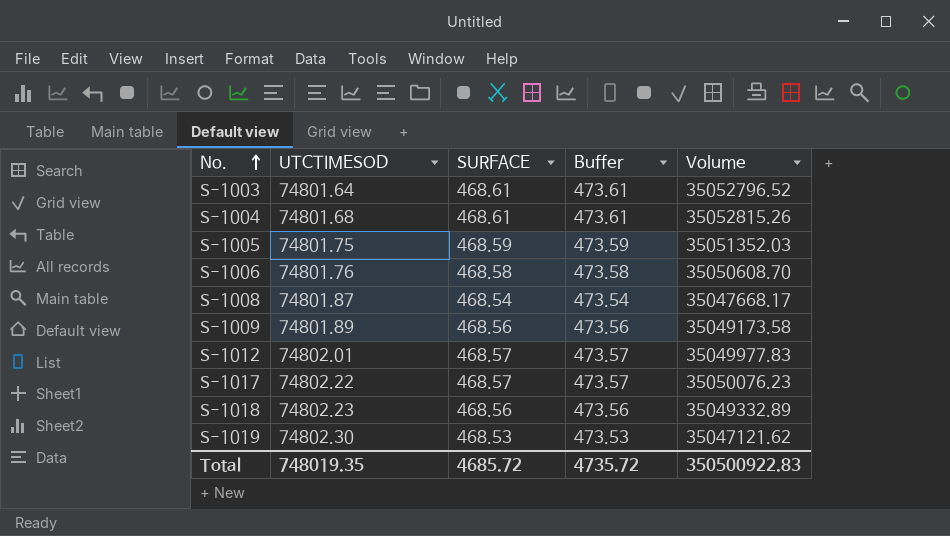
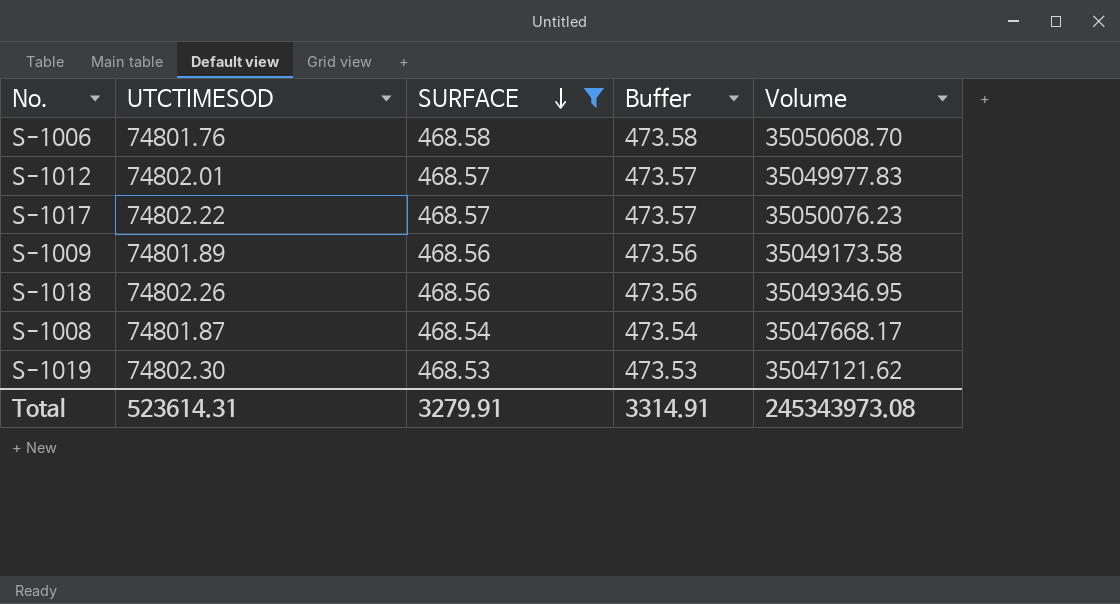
filter: none -> SURFACE <= 468.58
row order: No. ascending -> SURFACE descending
S-1018 | UTCTIMESOD: 74802.23 -> 74802.26
S-1018 | Volume: 35049332.89 -> 35049346.95
Total | UTCTIMESOD: 748019.35 -> 523614.31
Total | SURFACE: 4685.72 -> 3279.91
Total | Buffer: 4735.72 -> 3314.91
Total | Volume: 350500922.83 -> 245343973.08

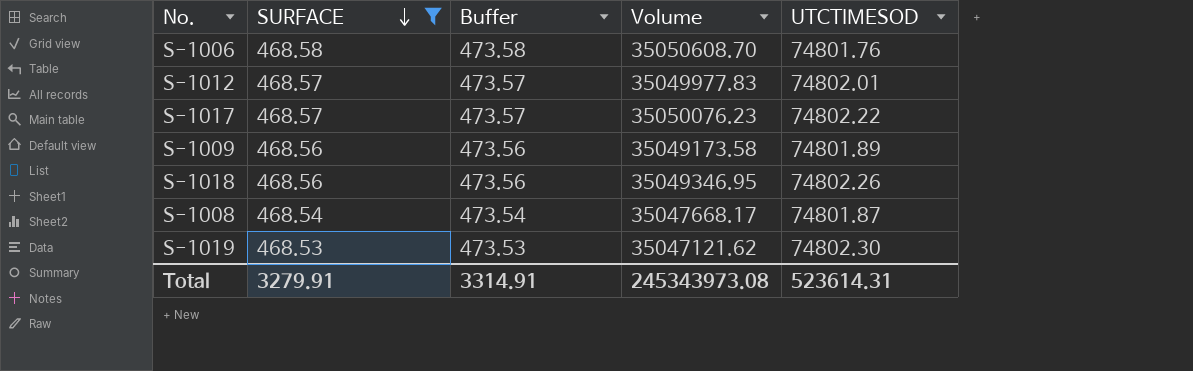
column UTCTIMESOD | position: 2 -> 5

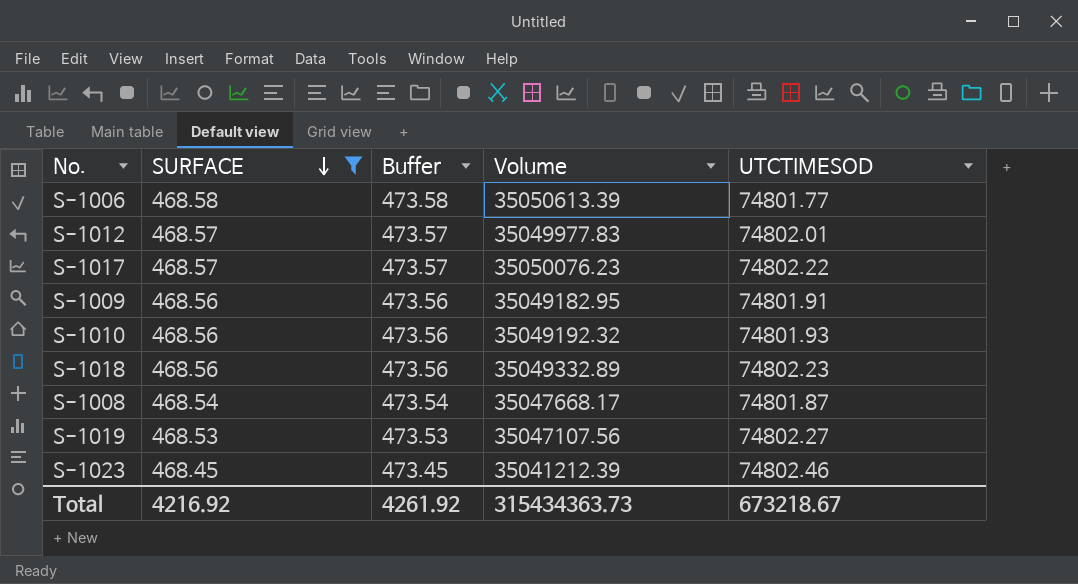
S-1006 | Volume: 35050608.70 -> 35050613.39
S-1006 | UTCTIMESOD: 74801.76 -> 74801.77
S-1009 | Volume: 35049173.58 -> 35049182.95
S-1009 | UTCTIMESOD: 74801.89 -> 74801.91
row S-1010: none -> 468.56 | 473.56 | 35049192.32 | 74801.93
S-1018 | Volume: 35049346.95 -> 35049332.89
S-1018 | UTCTIMESOD: 74802.26 -> 74802.23
S-1019 | Volume: 35047121.62 -> 35047107.56
S-1019 | UTCTIMESOD: 74802.30 -> 74802.27
row S-1023: none -> 468.45 | 473.45 | 35041212.39 | 74802.46
Total | SURFACE: 3279.91 -> 4216.92
Total | Buffer: 3314.91 -> 4261.92
Total | Volume: 245343973.08 -> 315434363.73
Total | UTCTIMESOD: 523614.31 -> 673218.67

